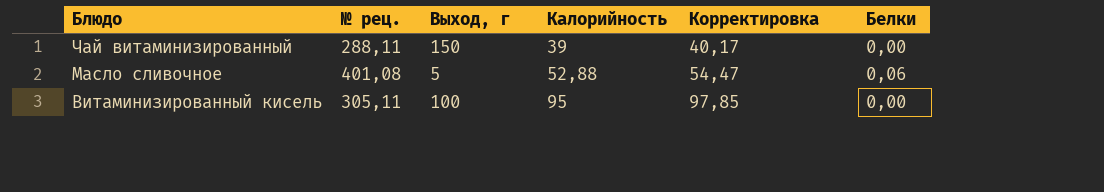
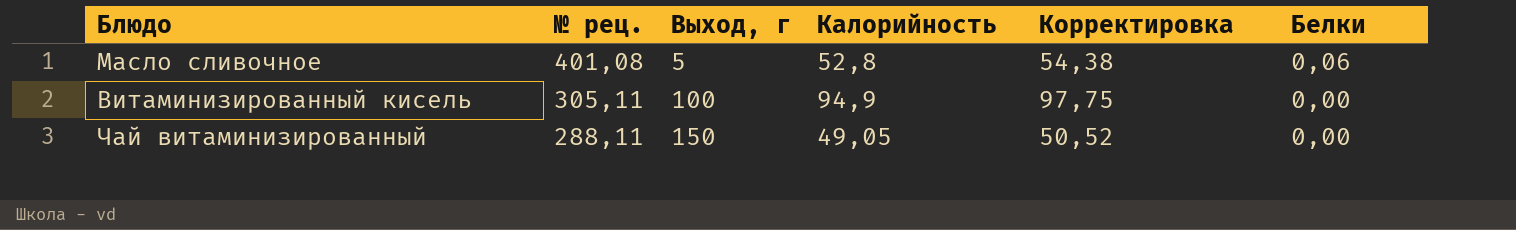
row order: Блюдо descending -> № рец. descending
Масло сливочное | Калорийность: 52,88 -> 52,8
Масло сливочное | Корректировка: 54,47 -> 54,38
Витаминизированный кисель | Калорийность: 95 -> 94,9
Витаминизированный кисель | Корректировка: 97,85 -> 97,75
Чай витаминизированный | Калорийность: 39 -> 49,05
Чай витаминизированный | Корректировка: 40,17 -> 50,52

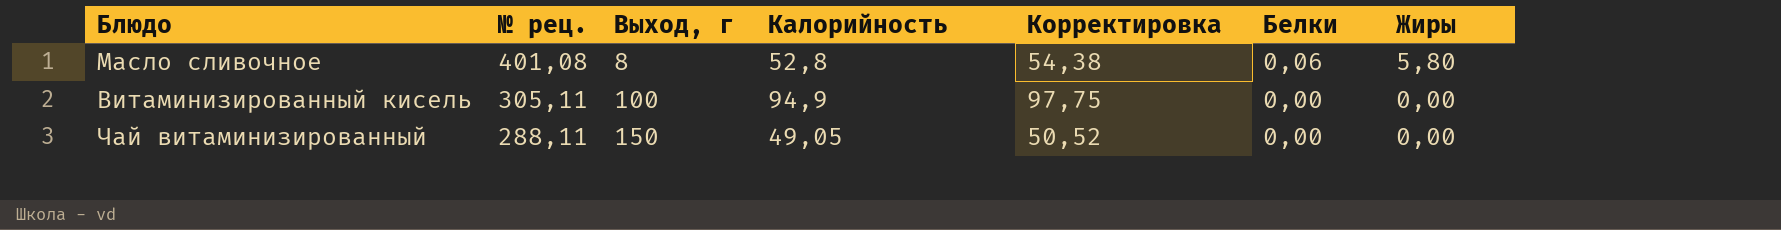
column Жиры | position: none -> 7
Масло сливочное | Выход, г: 5 -> 8

